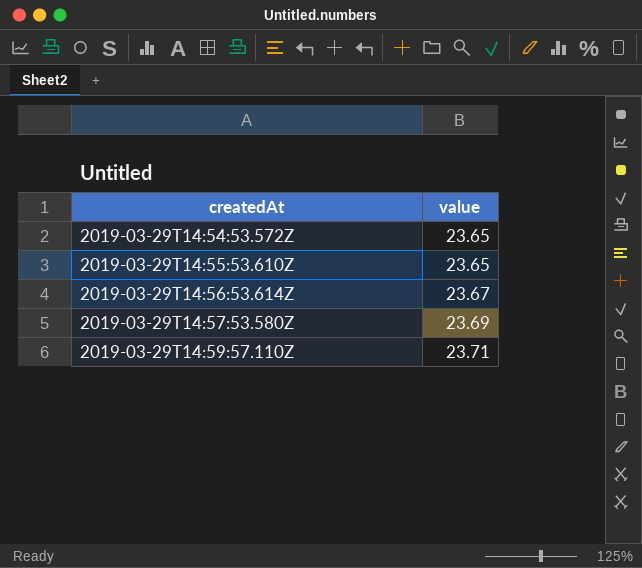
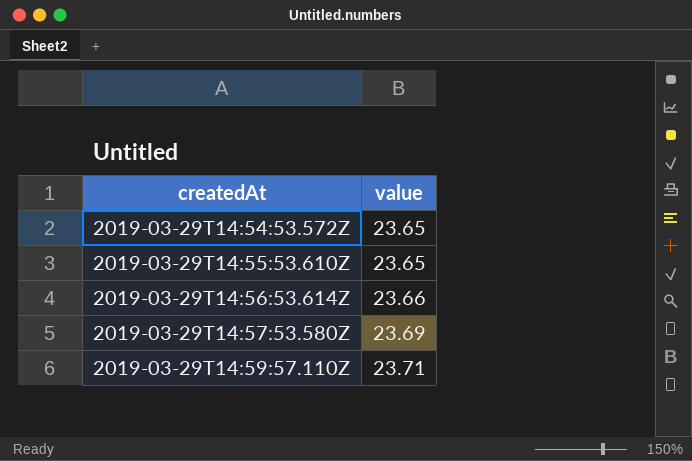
2019-03-29T14:56:53.614Z | value: 23.67 -> 23.66

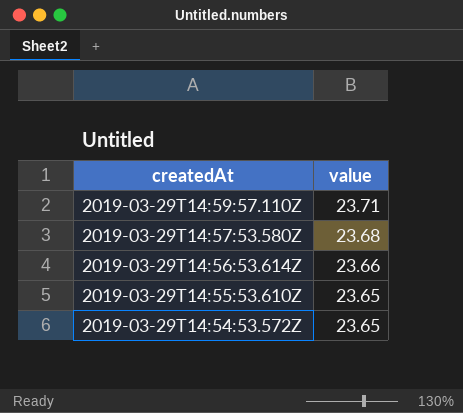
row order: createdAt ascending -> createdAt descending
2019-03-29T14:57:53.580Z | value: 23.69 -> 23.68

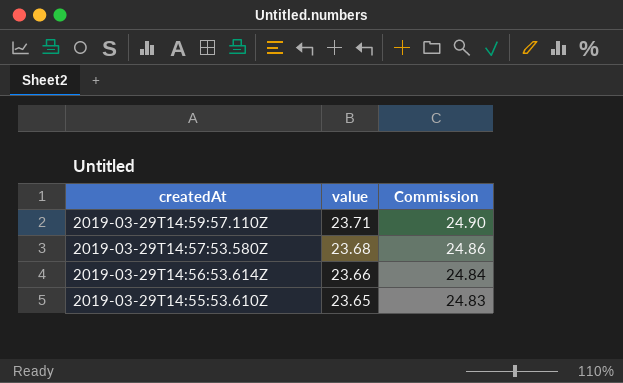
column Commission | formula: none -> [value] * 1.05
row 2019-03-29T14:54:53.572Z: 23.65 -> none

